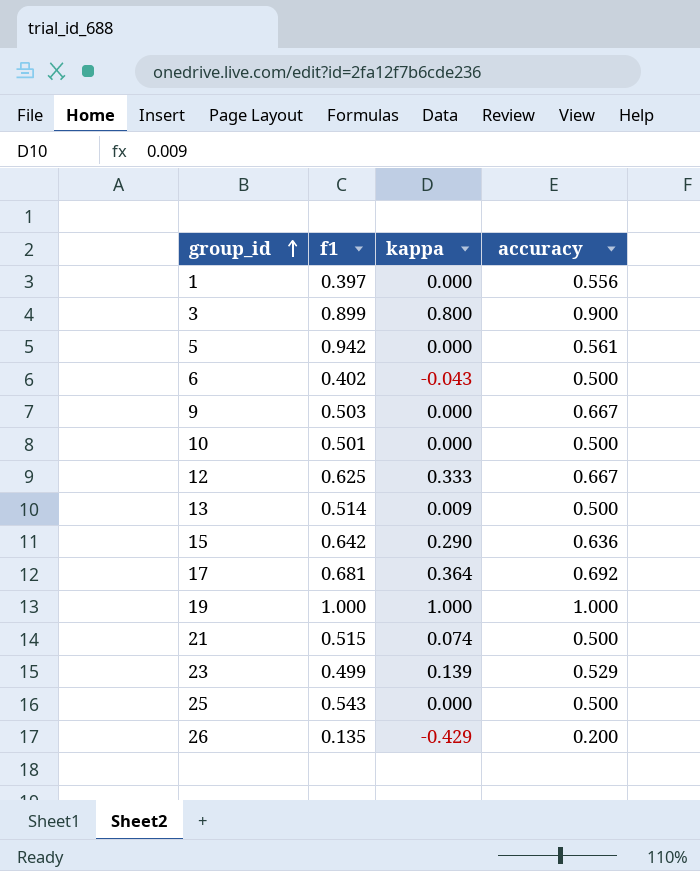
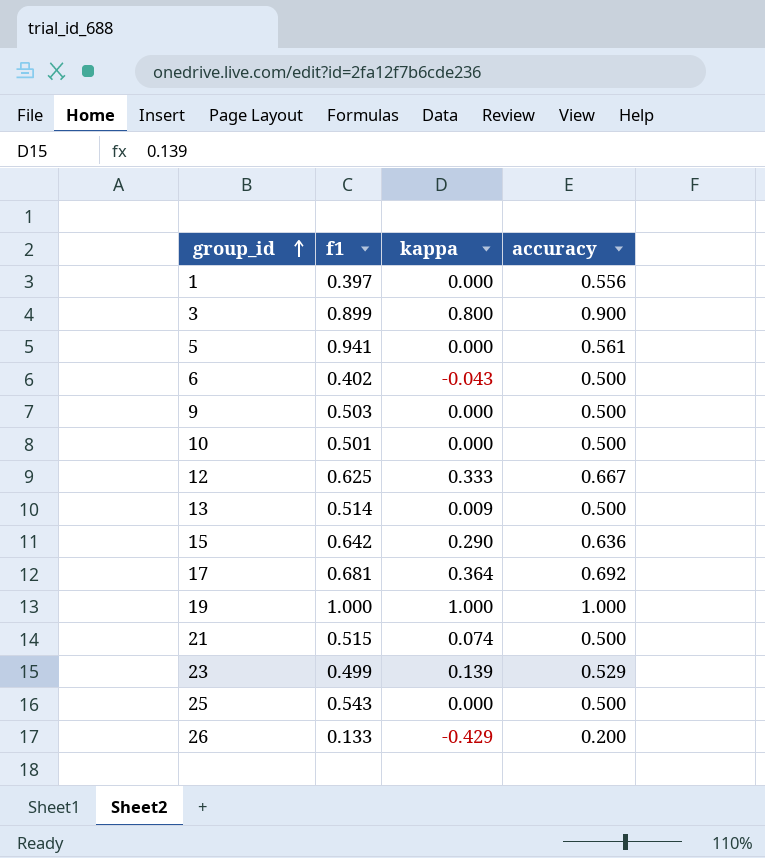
5 | f1: 0.942 -> 0.941
9 | accuracy: 0.667 -> 0.500
26 | f1: 0.135 -> 0.133

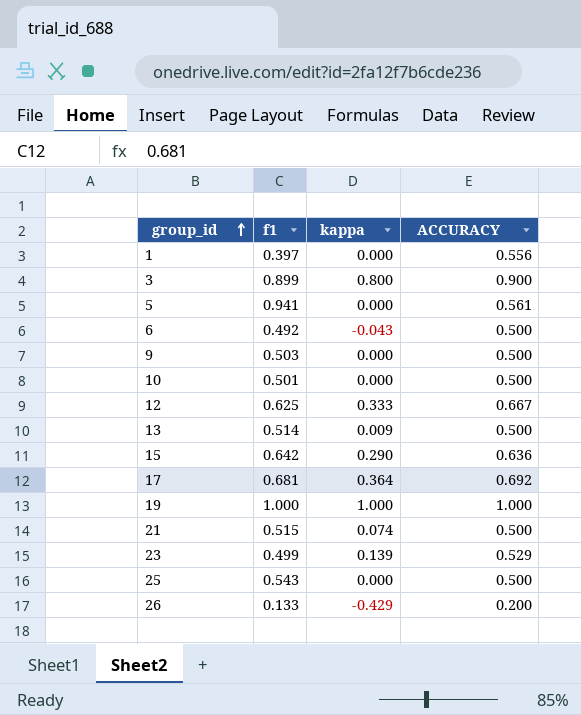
column name: accuracy -> ACCURACY
6 | f1: 0.402 -> 0.492

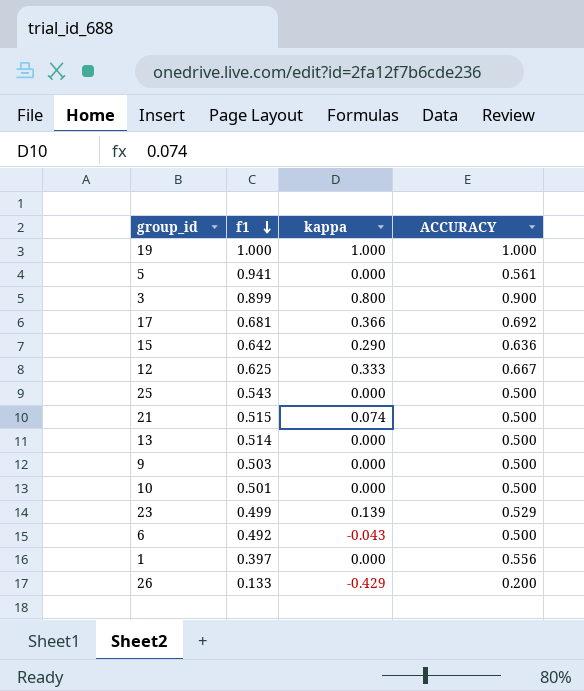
row order: group_id ascending -> f1 descending
17 | kappa: 0.364 -> 0.366
13 | kappa: 0.009 -> 0.000

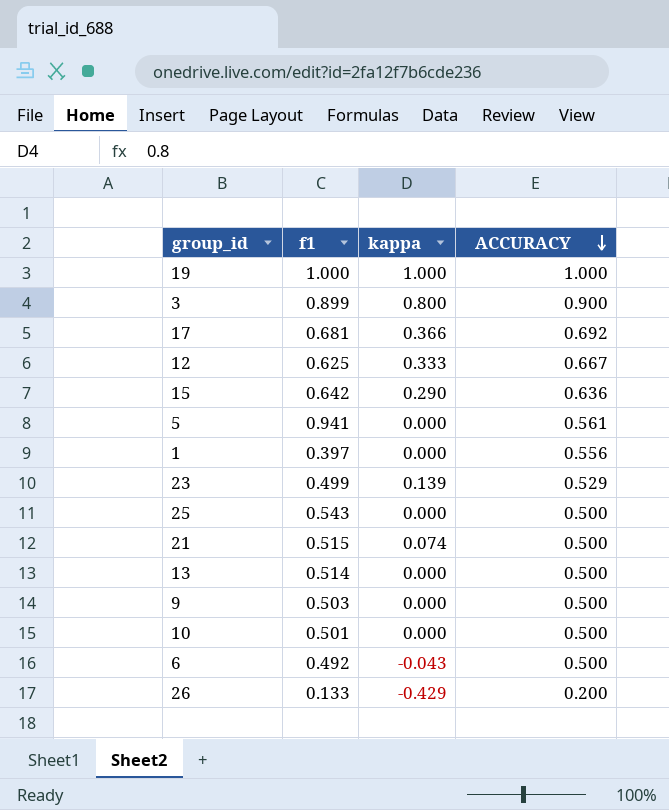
row order: f1 descending -> ACCURACY descending

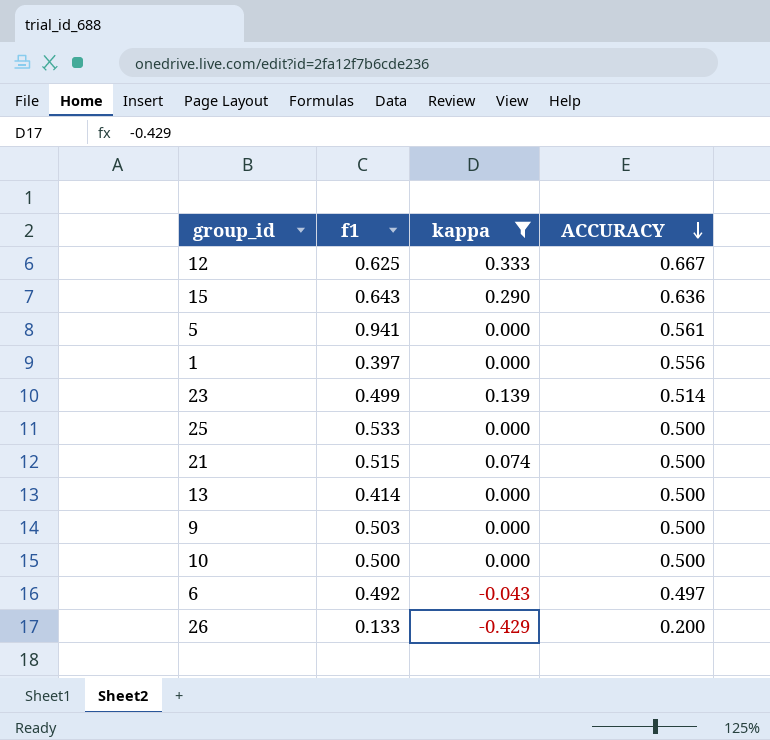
filter: none -> kappa <= 0.333
15 | f1: 0.642 -> 0.643
23 | ACCURACY: 0.529 -> 0.514
25 | f1: 0.543 -> 0.533
13 | f1: 0.514 -> 0.414
10 | f1: 0.501 -> 0.500
6 | ACCURACY: 0.500 -> 0.497

